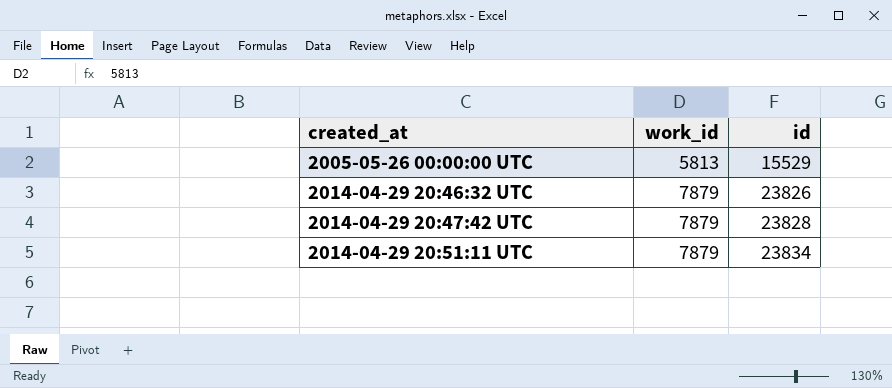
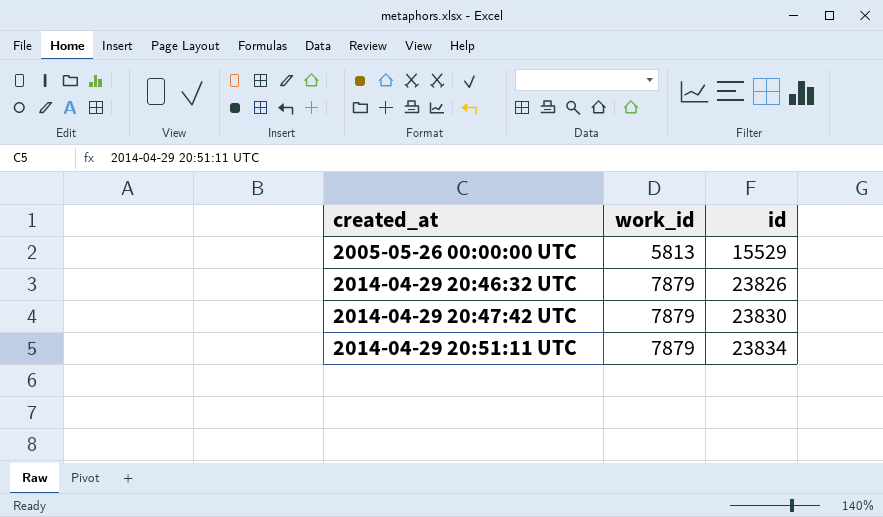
2014-04-29 20:47:42 UTC | id: 23828 -> 23830

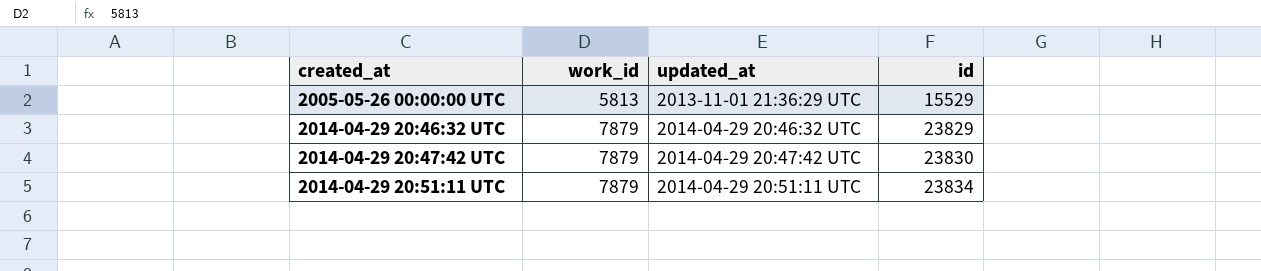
column updated_at | position: none -> 3
2014-04-29 20:46:32 UTC | id: 23826 -> 23829

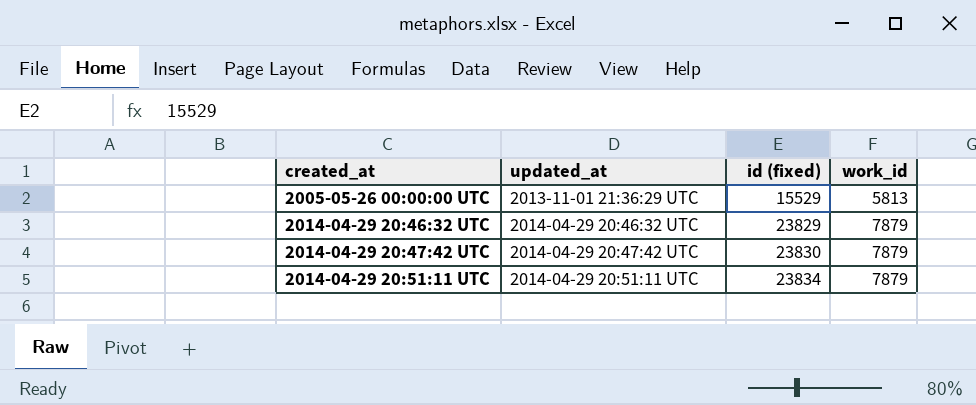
column name: id -> id (fixed)
column work_id | position: 2 -> 4

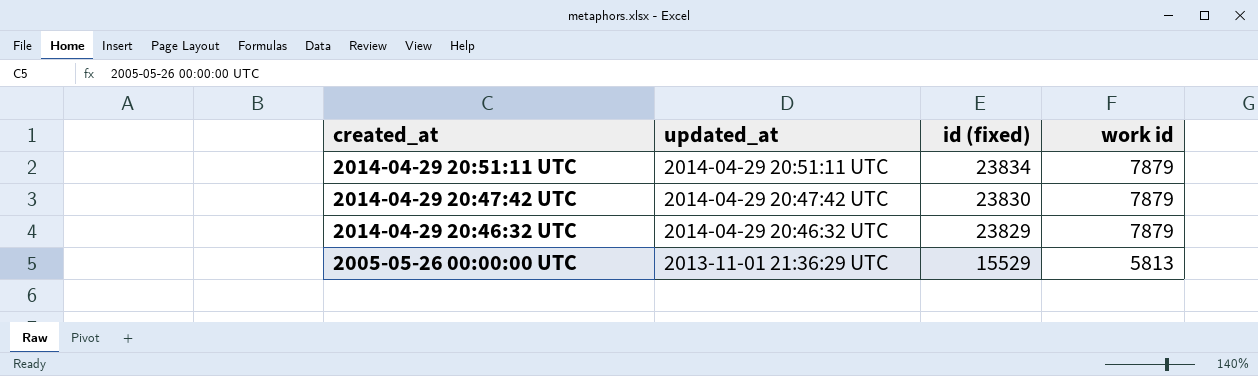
row order: created_at ascending -> created_at descending
column name: work_id -> work id

